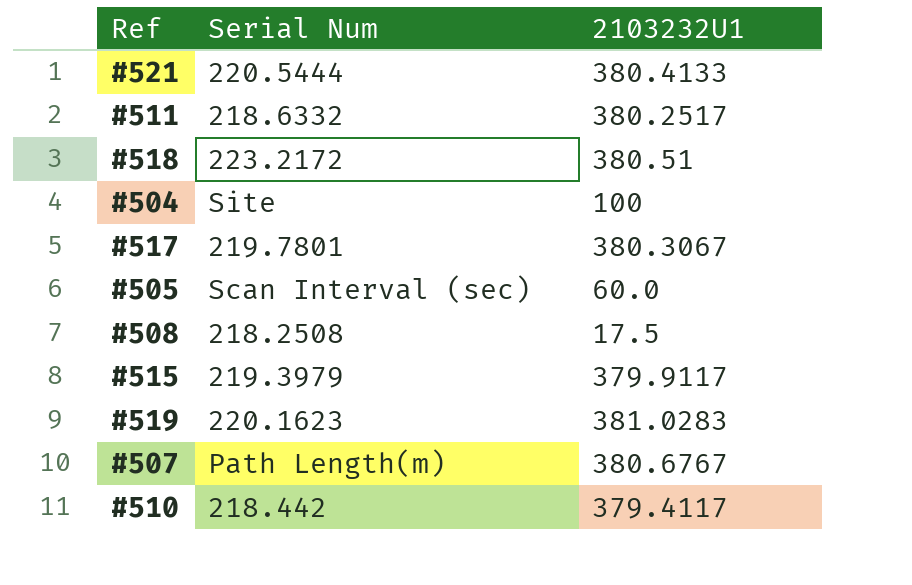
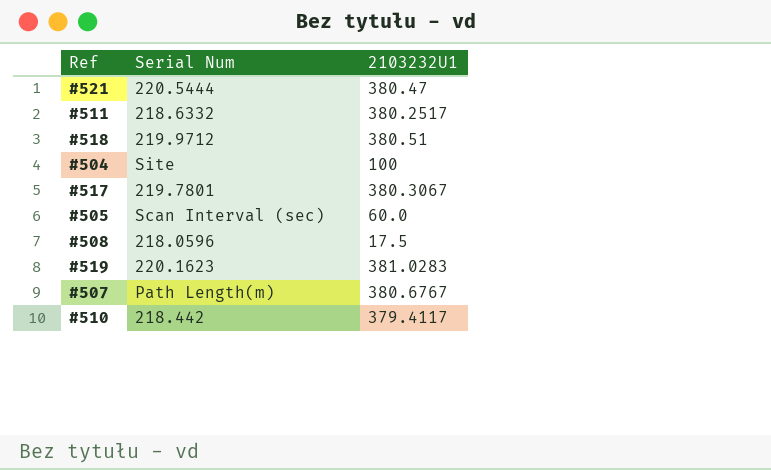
row #515: 219.3979 | 379.9117 -> none
#521 | 2103232U1: 380.4133 -> 380.47
#518 | Serial Num: 223.2172 -> 219.9712
#508 | Serial Num: 218.2508 -> 218.0596

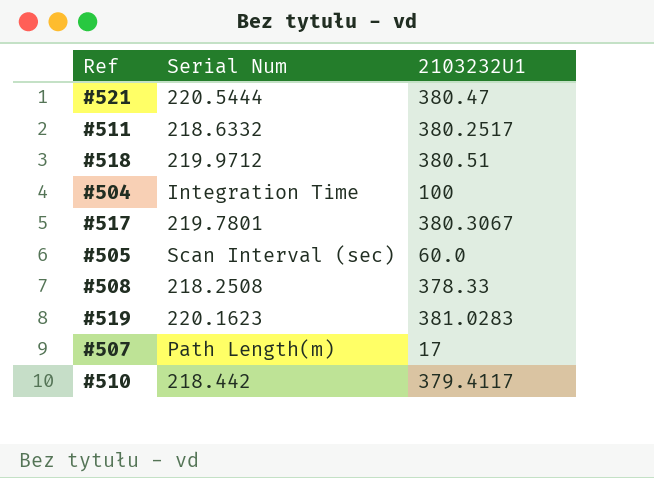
#504 | Serial Num: Site -> Integration Time
#508 | Serial Num: 218.0596 -> 218.2508
#508 | 2103232U1: 17.5 -> 378.33
#507 | 2103232U1: 380.6767 -> 17

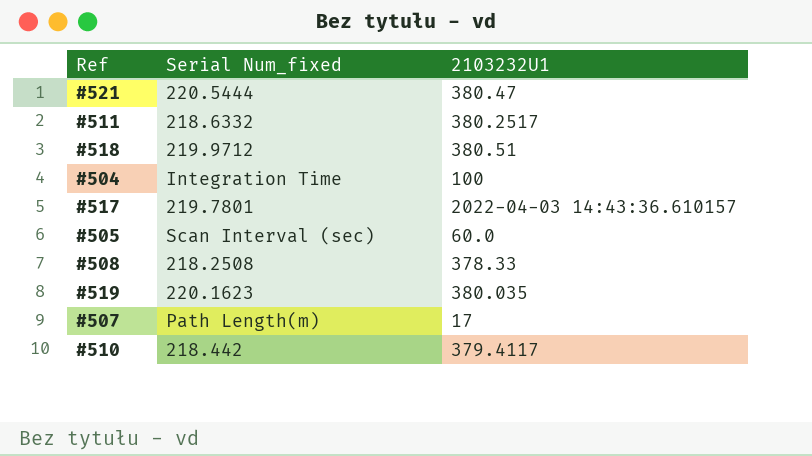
column name: Serial Num -> Serial Num_fixed
#517 | 2103232U1: 380.3067 -> 2022-04-03 14:43:36.610157
#519 | 2103232U1: 381.0283 -> 380.035

